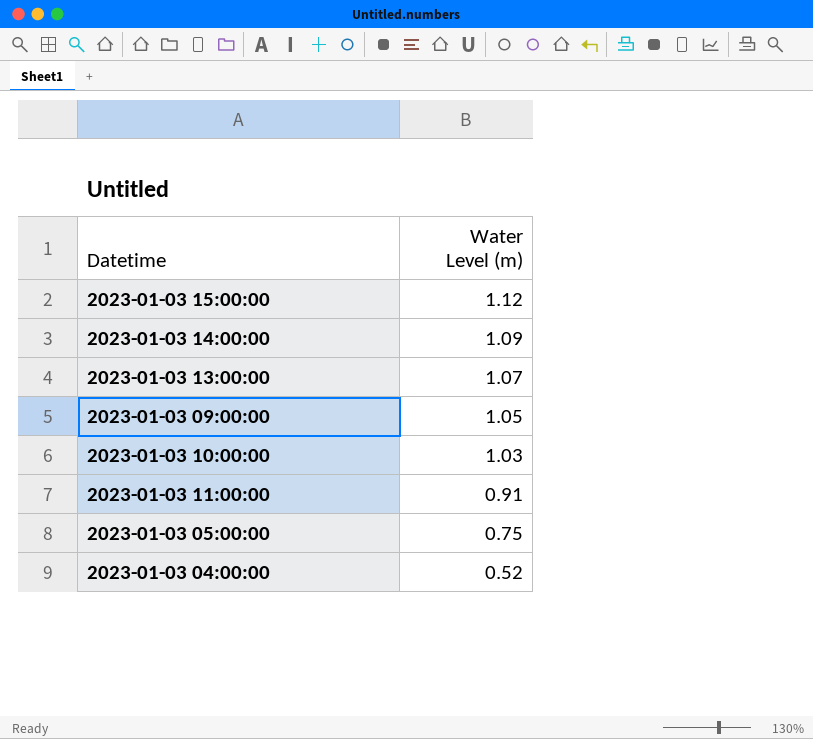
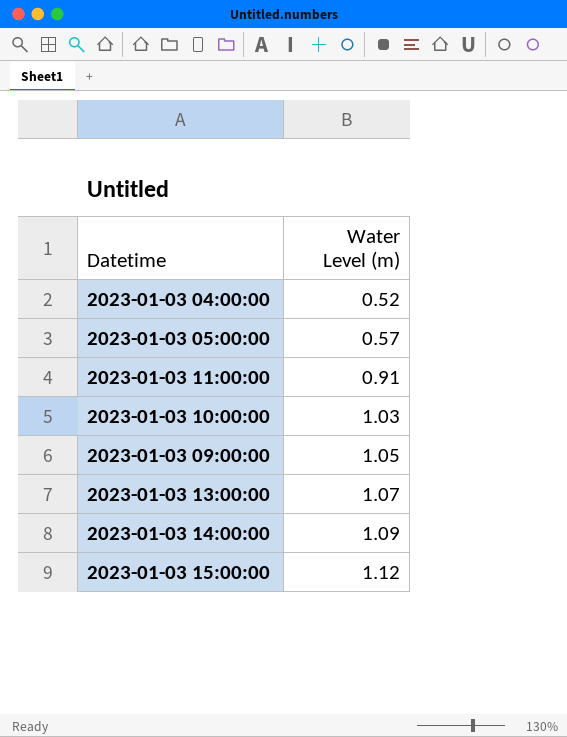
row order: Water Level (m) descending -> Water Level (m) ascending
2023-01-03 05:00:00 | Water Level (m): 0.75 -> 0.57

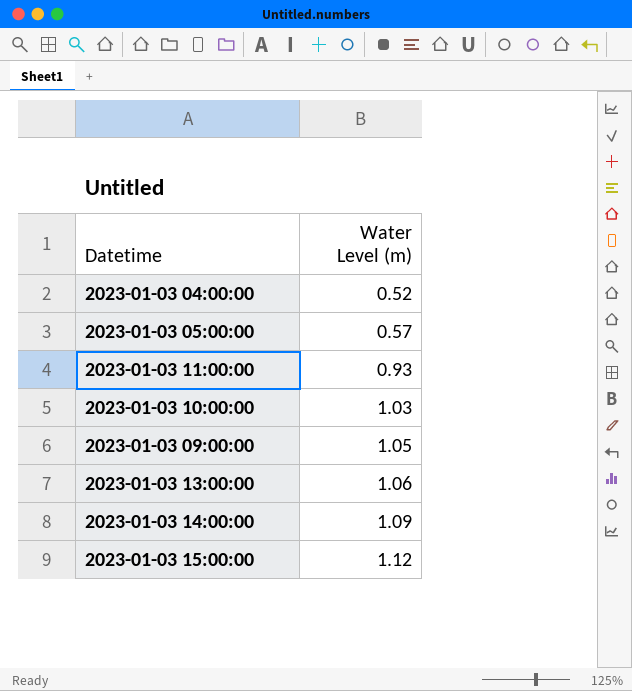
2023-01-03 11:00:00 | Water Level (m): 0.91 -> 0.93
2023-01-03 13:00:00 | Water Level (m): 1.07 -> 1.06

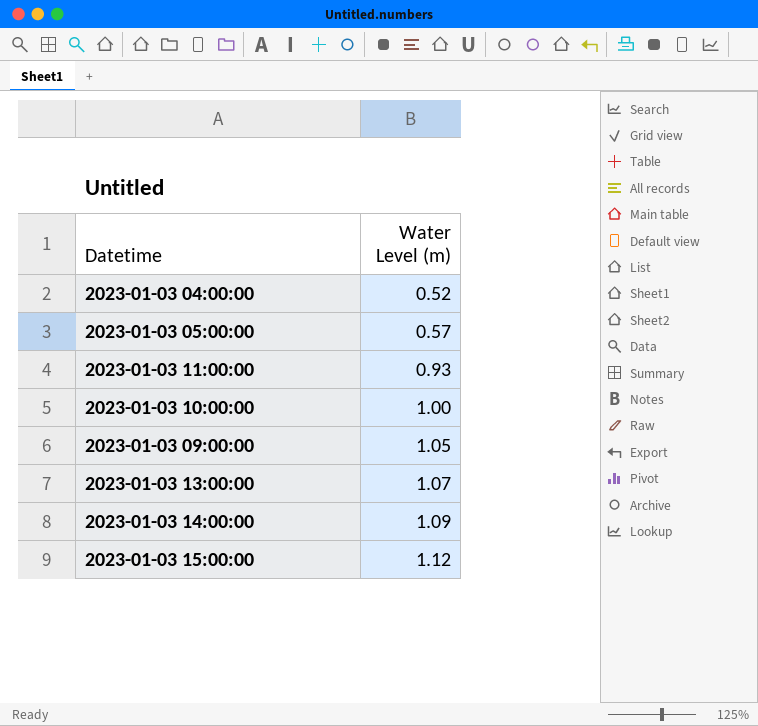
2023-01-03 10:00:00 | Water Level (m): 1.03 -> 1.00
2023-01-03 13:00:00 | Water Level (m): 1.06 -> 1.07

